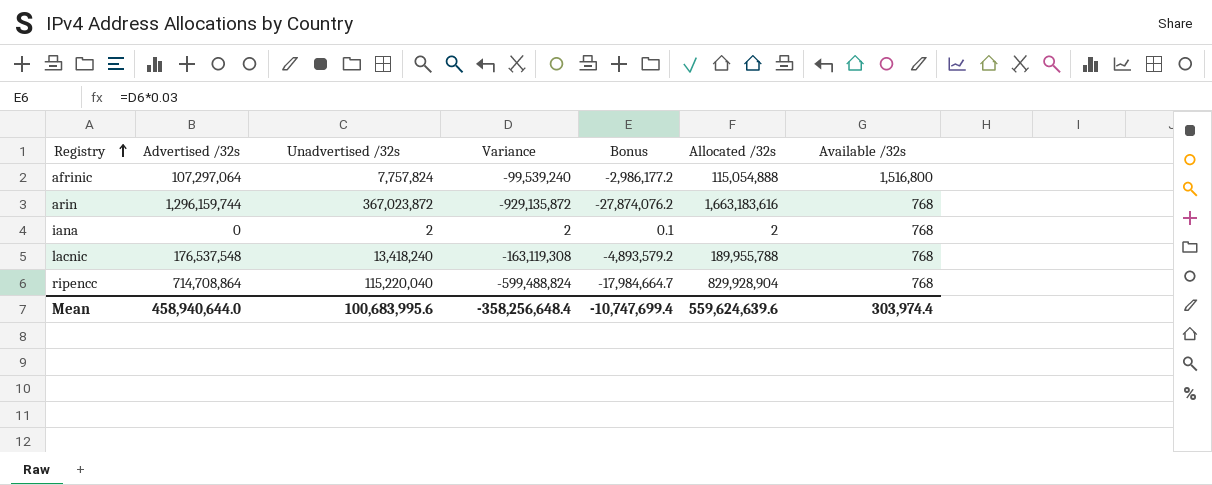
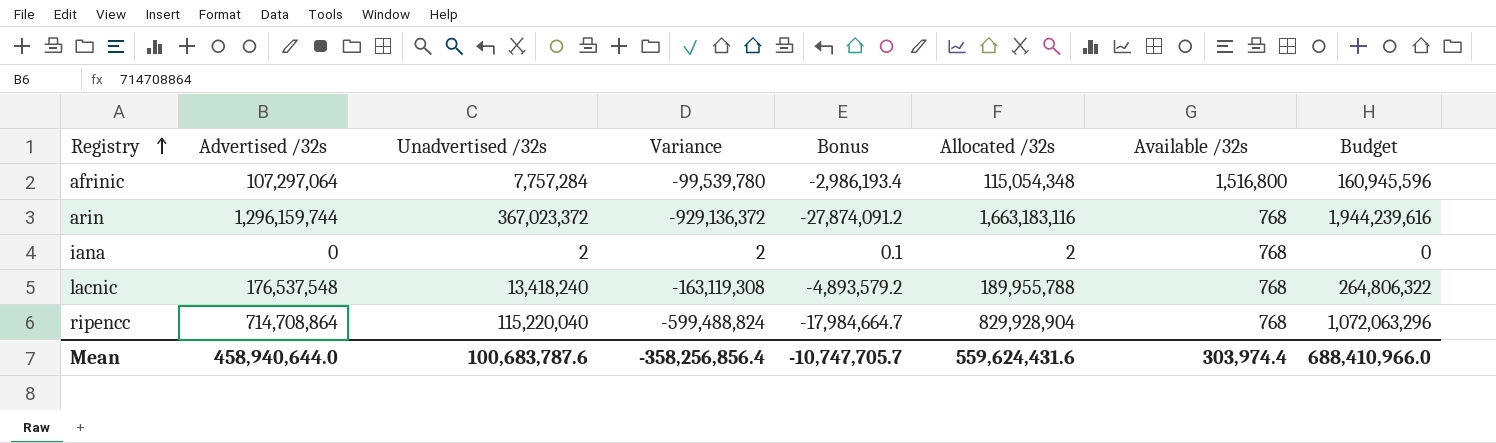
column Budget | formula: none -> [Advertised /32s] * 1.5
afrinic | Unadvertised /32s: 7,757,824 -> 7,757,284
afrinic | Variance: -99,539,240 -> -99,539,780
afrinic | Bonus: -2,986,177.2 -> -2,986,193.4
afrinic | Allocated /32s: 115,054,888 -> 115,054,348
arin | Unadvertised /32s: 367,023,872 -> 367,023,372
arin | Variance: -929,135,872 -> -929,136,372
arin | Bonus: -27,874,076.2 -> -27,874,091.2
arin | Allocated /32s: 1,663,183,616 -> 1,663,183,116
Mean | Unadvertised /32s: 100,683,995.6 -> 100,683,787.6
Mean | Variance: -358,256,648.4 -> -358,256,856.4
Mean | Bonus: -10,747,699.4 -> -10,747,705.7
Mean | Allocated /32s: 559,624,639.6 -> 559,624,431.6

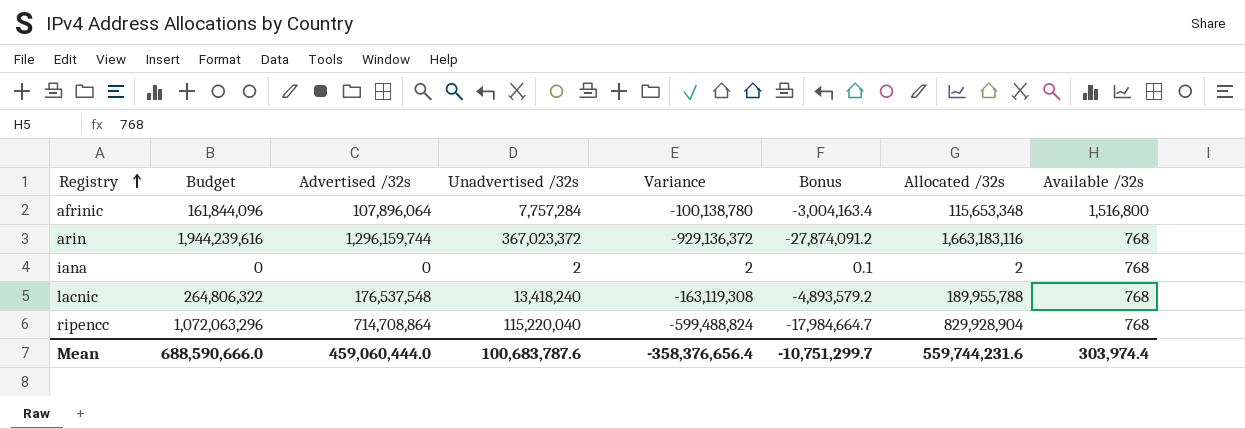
column Budget | position: 8 -> 2
afrinic | Budget: 160,945,596 -> 161,844,096
afrinic | Advertised /32s: 107,297,064 -> 107,896,064
afrinic | Variance: -99,539,780 -> -100,138,780
afrinic | Bonus: -2,986,193.4 -> -3,004,163.4
afrinic | Allocated /32s: 115,054,348 -> 115,653,348
Mean | Budget: 688,410,966.0 -> 688,590,666.0
Mean | Advertised /32s: 458,940,644.0 -> 459,060,444.0
Mean | Variance: -358,256,856.4 -> -358,376,656.4
Mean | Bonus: -10,747,705.7 -> -10,751,299.7
Mean | Allocated /32s: 559,624,431.6 -> 559,744,231.6

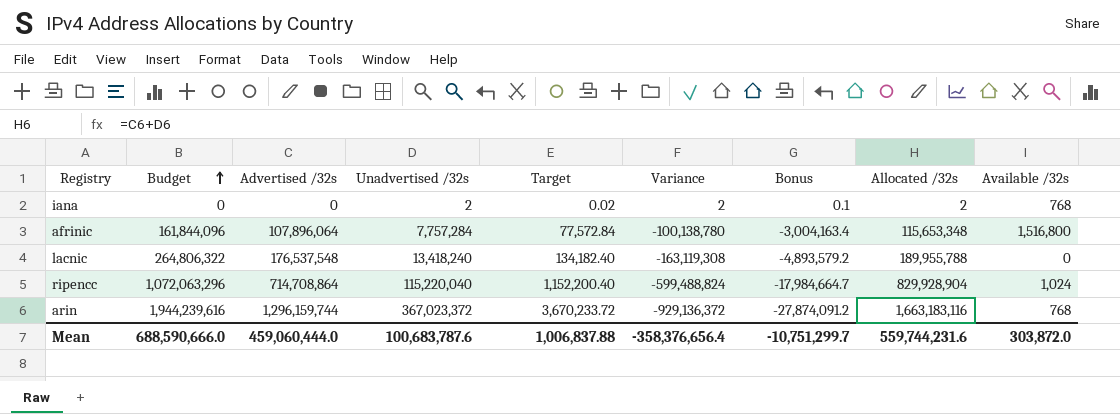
row order: Registry ascending -> Budget ascending
column Target | formula: none -> [Unadvertised /32s] * 0.01
lacnic | Available /32s: 768 -> 0
ripencc | Available /32s: 768 -> 1,024
Mean | Available /32s: 303,974.4 -> 303,872.0

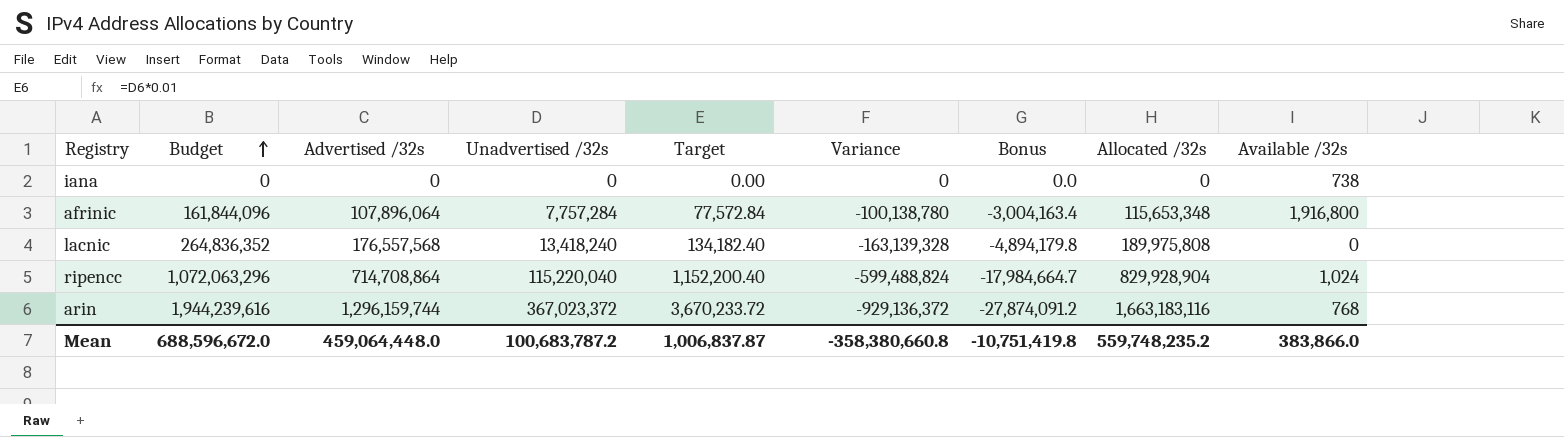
iana | Unadvertised /32s: 2 -> 0
iana | Target: 0.02 -> 0.00
iana | Variance: 2 -> 0
iana | Bonus: 0.1 -> 0.0
iana | Allocated /32s: 2 -> 0
iana | Available /32s: 768 -> 738
afrinic | Available /32s: 1,516,800 -> 1,916,800
lacnic | Budget: 264,806,322 -> 264,836,352
lacnic | Advertised /32s: 176,537,548 -> 176,557,568
lacnic | Variance: -163,119,308 -> -163,139,328
lacnic | Bonus: -4,893,579.2 -> -4,894,179.8
lacnic | Allocated /32s: 189,955,788 -> 189,975,808
Mean | Budget: 688,590,666.0 -> 688,596,672.0
Mean | Advertised /32s: 459,060,444.0 -> 459,064,448.0
Mean | Unadvertised /32s: 100,683,787.6 -> 100,683,787.2
Mean | Target: 1,006,837.88 -> 1,006,837.87
Mean | Variance: -358,376,656.4 -> -358,380,660.8
Mean | Bonus: -10,751,299.7 -> -10,751,419.8
Mean | Allocated /32s: 559,744,231.6 -> 559,748,235.2
Mean | Available /32s: 303,872.0 -> 383,866.0

